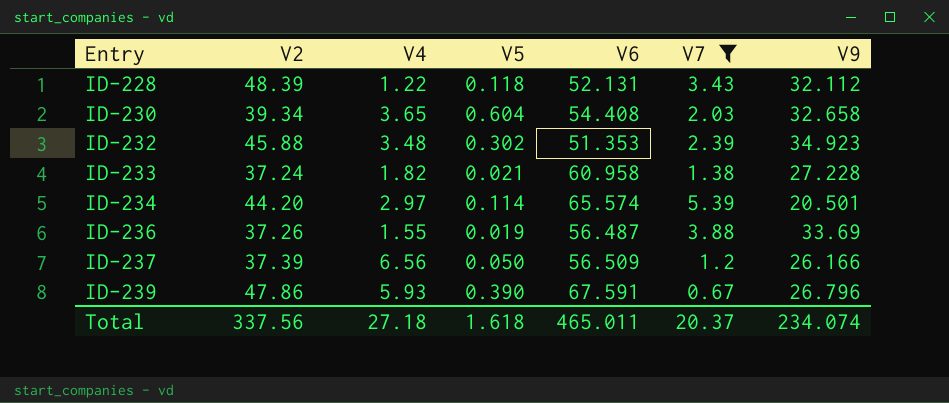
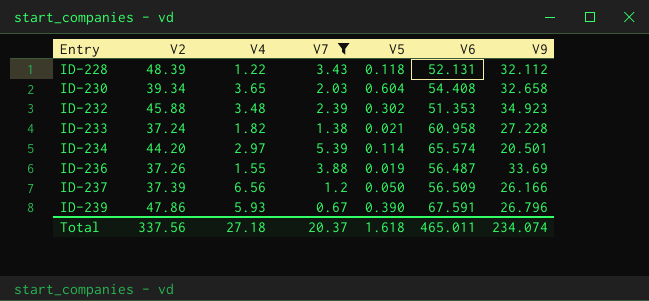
column V7 | position: 6 -> 4

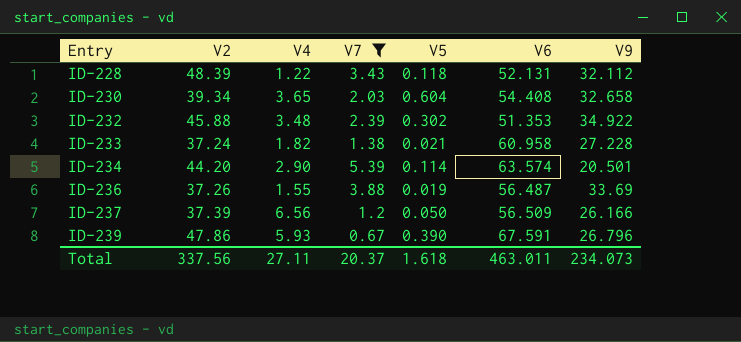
ID-232 | V9: 34.923 -> 34.922
ID-234 | V4: 2.97 -> 2.90
ID-234 | V6: 65.574 -> 63.574
Total | V4: 27.18 -> 27.11
Total | V6: 465.011 -> 463.011
Total | V9: 234.074 -> 234.073

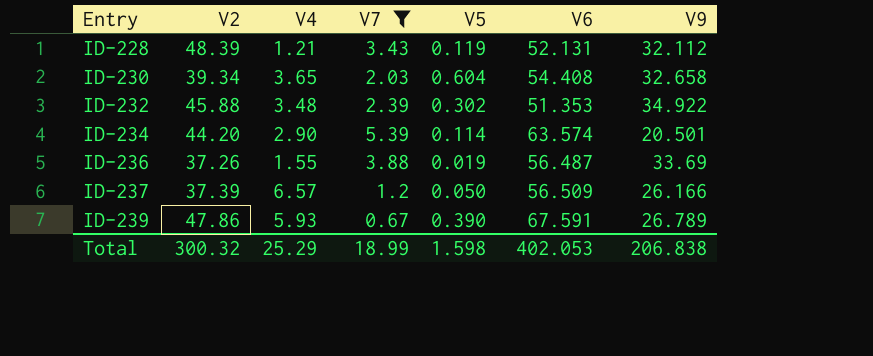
row ID-233: 37.24 | 1.82 | 1.38 | 0.021 | 60.958 | 27.228 -> none
ID-228 | V4: 1.22 -> 1.21
ID-228 | V5: 0.118 -> 0.119
ID-237 | V4: 6.56 -> 6.57
ID-239 | V9: 26.796 -> 26.789
Total | V2: 337.56 -> 300.32
Total | V4: 27.11 -> 25.29
Total | V7: 20.37 -> 18.99
Total | V5: 1.618 -> 1.598
Total | V6: 463.011 -> 402.053
Total | V9: 234.073 -> 206.838

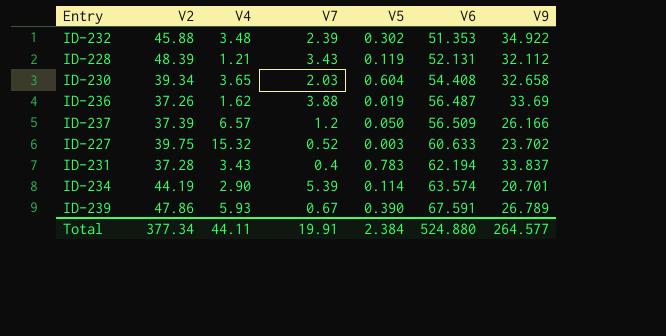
filter: V7 >= 0.67 -> none
row order: Entry ascending -> V6 ascending
ID-236 | V4: 1.55 -> 1.62
ID-234 | V2: 44.20 -> 44.19
ID-234 | V9: 20.501 -> 20.701
Total | V2: 300.32 -> 377.34
Total | V4: 25.29 -> 44.11
Total | V7: 18.99 -> 19.91
Total | V5: 1.598 -> 2.384
Total | V6: 402.053 -> 524.880
Total | V9: 206.838 -> 264.577

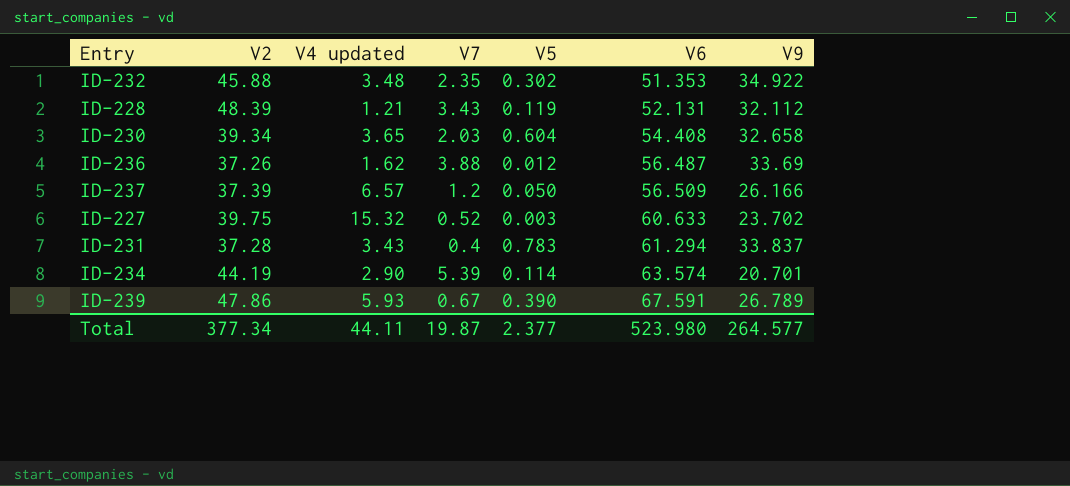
column name: V4 -> V4 updated
ID-232 | V7: 2.39 -> 2.35
ID-236 | V5: 0.019 -> 0.012
ID-231 | V6: 62.194 -> 61.294
Total | V7: 19.91 -> 19.87
Total | V5: 2.384 -> 2.377
Total | V6: 524.880 -> 523.980

